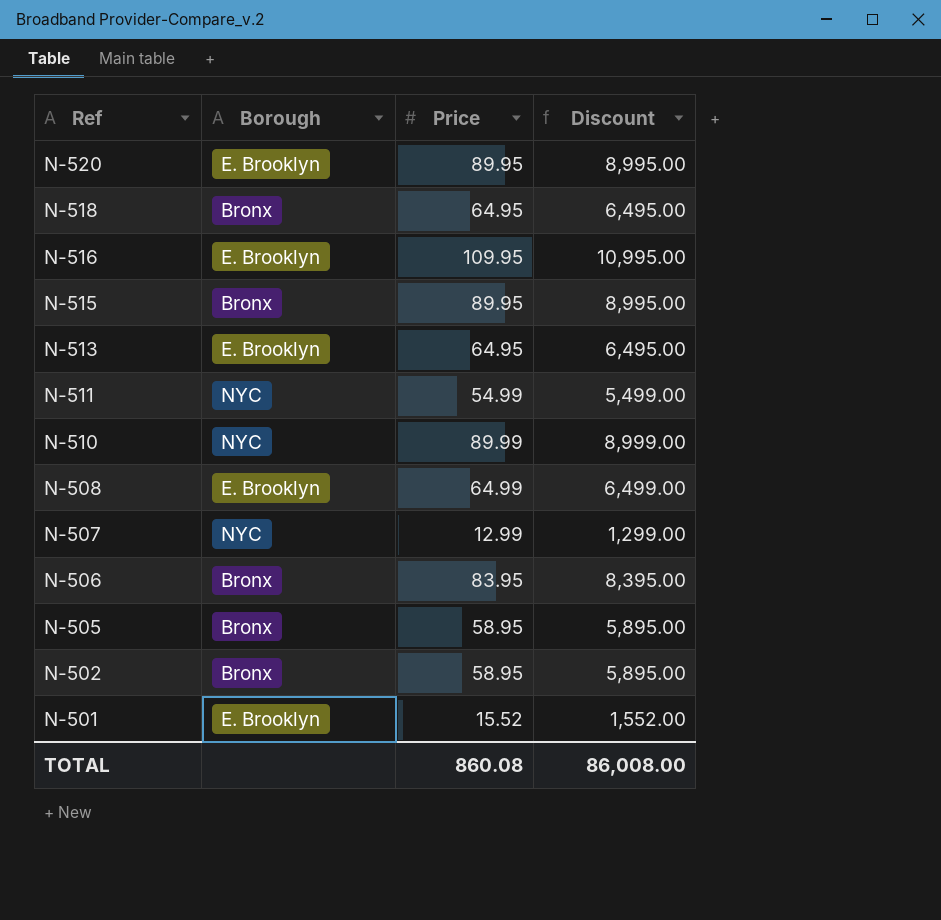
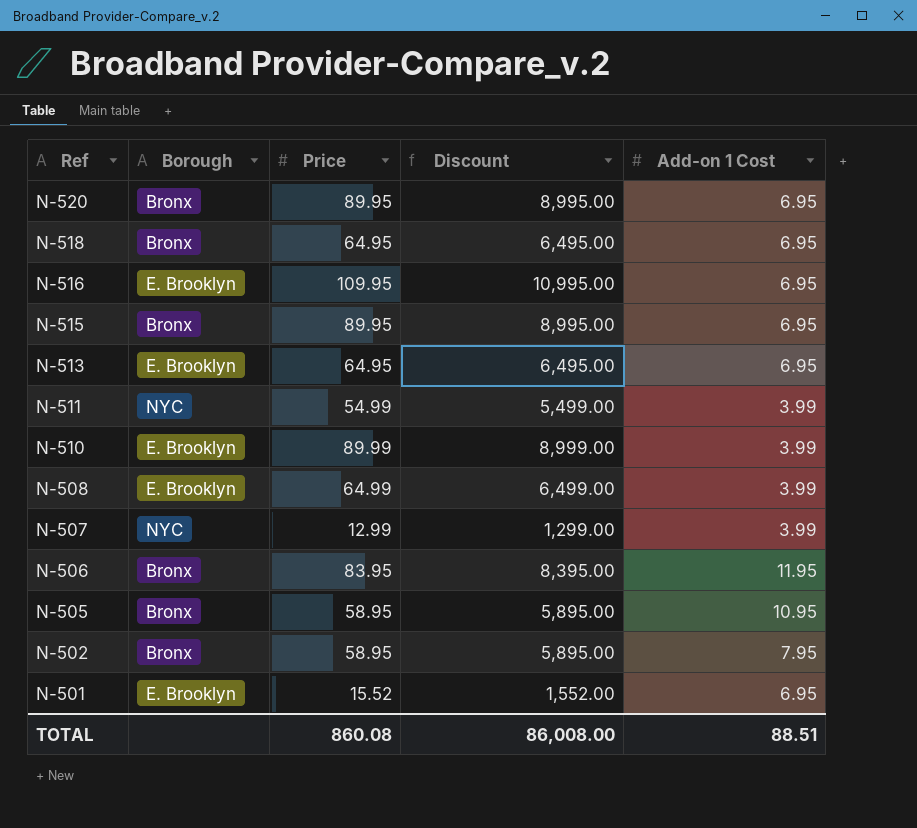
column Add-on 1 Cost | position: none -> 5
N-520 | Borough: E. Brooklyn -> Bronx
N-510 | Borough: NYC -> E. Brooklyn

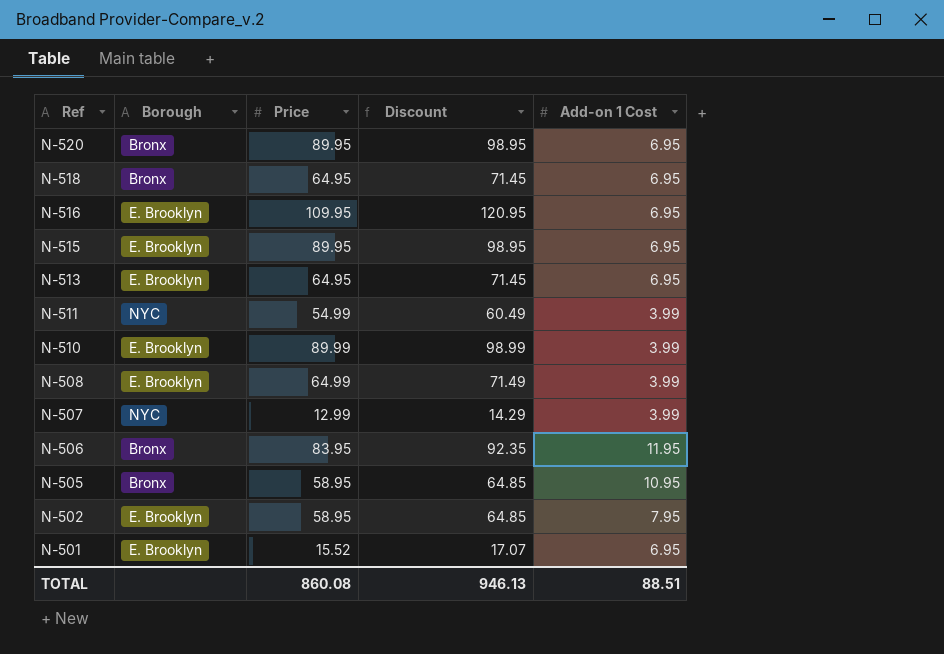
column Discount | formula: [Price] * 100 -> [Price] * 1.1
N-515 | Borough: Bronx -> E. Brooklyn
N-502 | Borough: Bronx -> E. Brooklyn
TOTAL | Discount: 86,008.00 -> 946.13

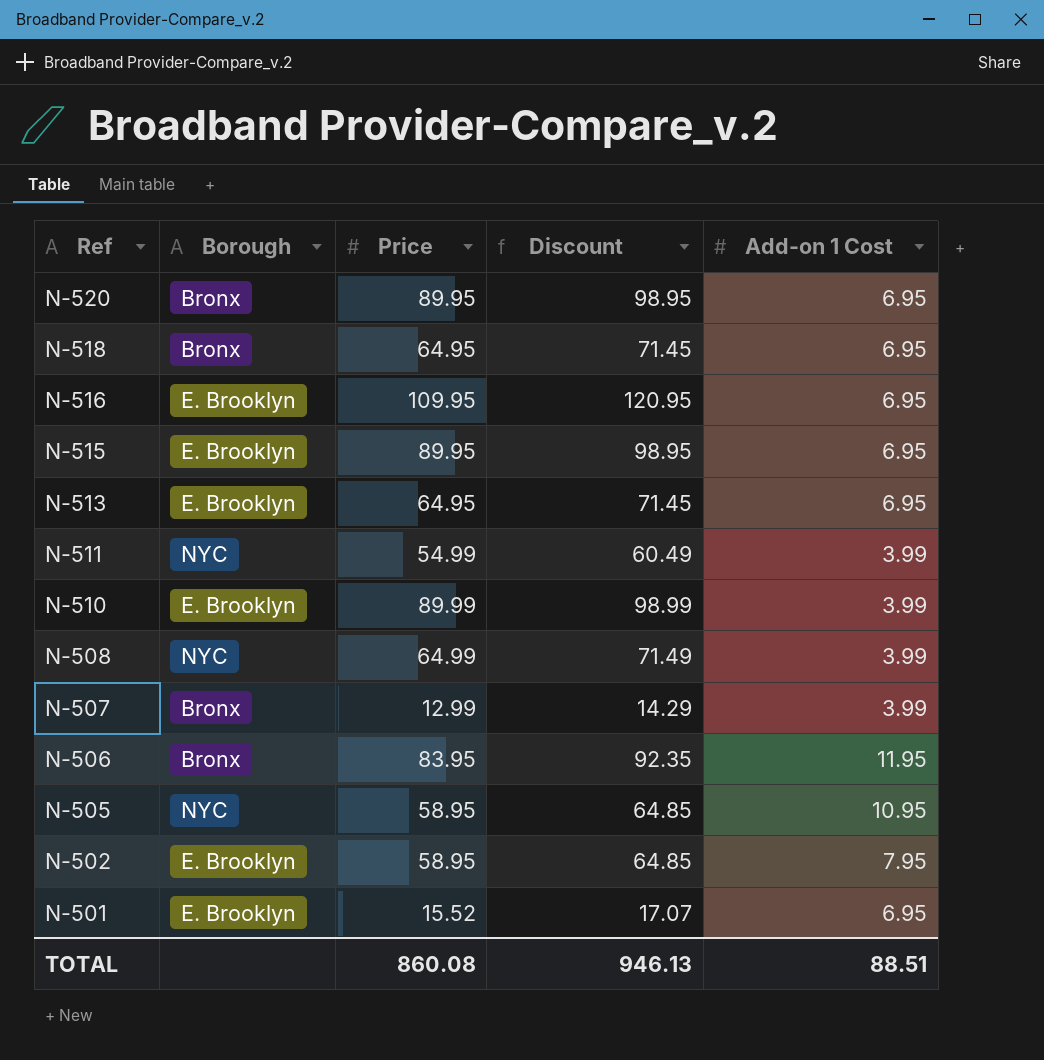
N-508 | Borough: E. Brooklyn -> NYC
N-507 | Borough: NYC -> Bronx
N-505 | Borough: Bronx -> NYC

